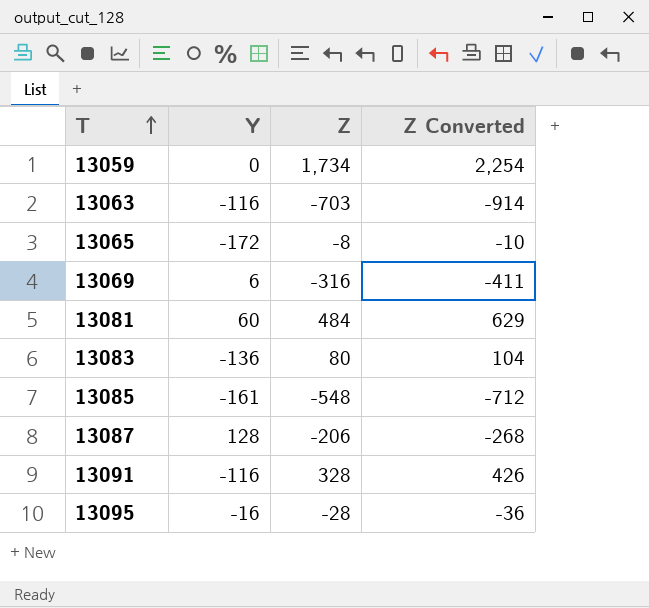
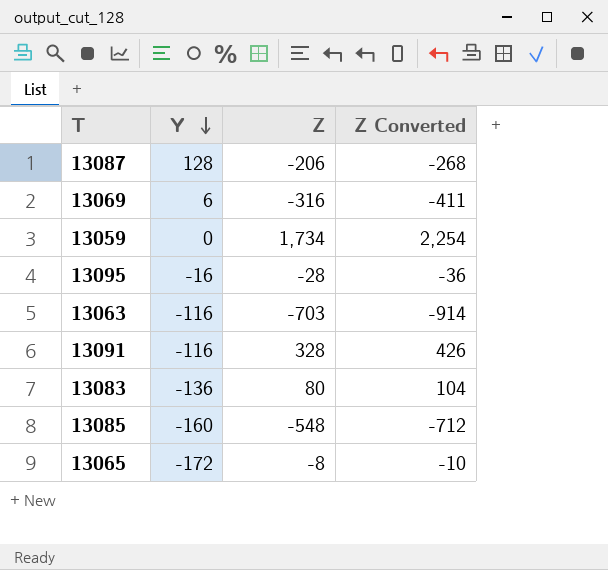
row order: T ascending -> Y descending
row 13081: 60 | 484 | 629 -> none
13085 | Y: -161 -> -160

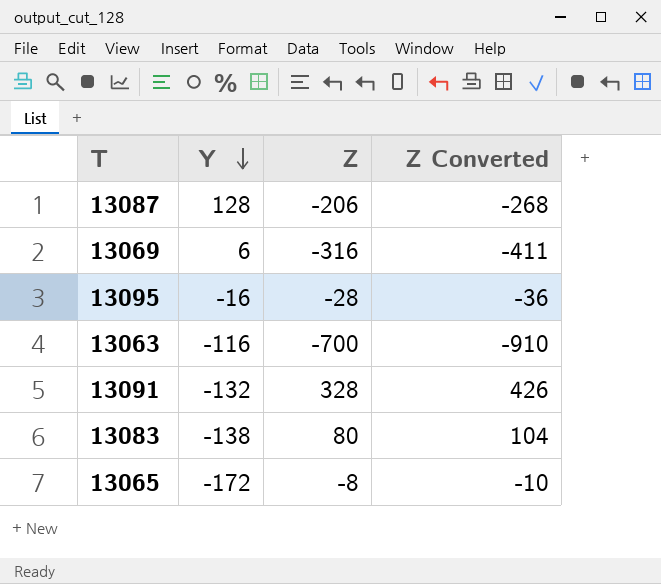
row 13059: 0 | 1,734 | 2,254 -> none
row 13085: -160 | -548 | -712 -> none
13063 | Z: -703 -> -700
13063 | Z Converted: -914 -> -910
13091 | Y: -116 -> -132
13083 | Y: -136 -> -138

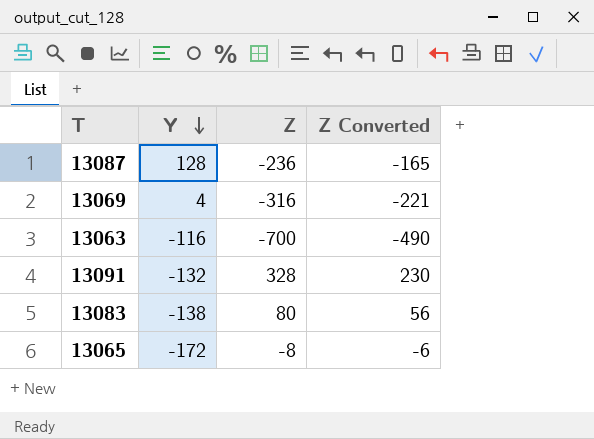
column Z Converted | formula: [Z] * 1.3 -> [Z] * 0.7
row 13095: -16 | -28 | -36 -> none
13087 | Z: -206 -> -236
13069 | Y: 6 -> 4

